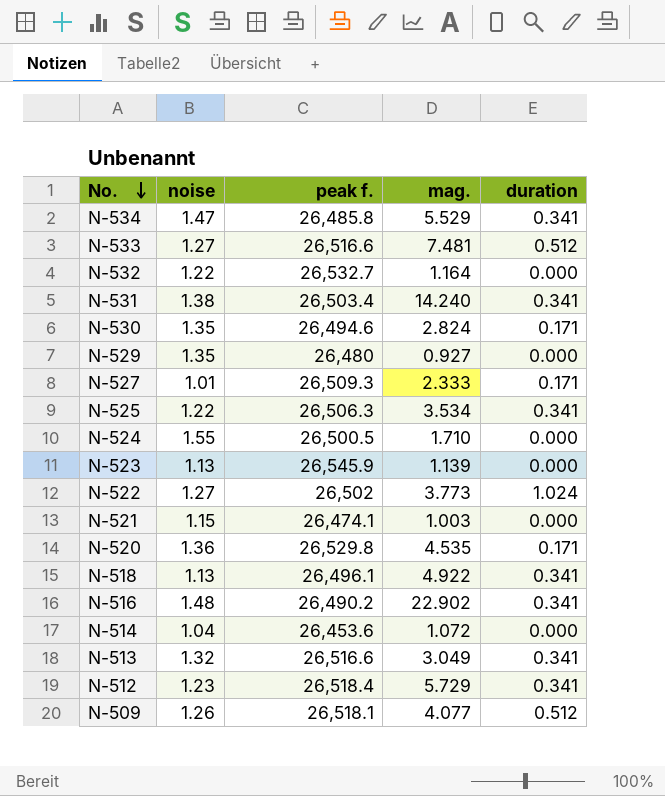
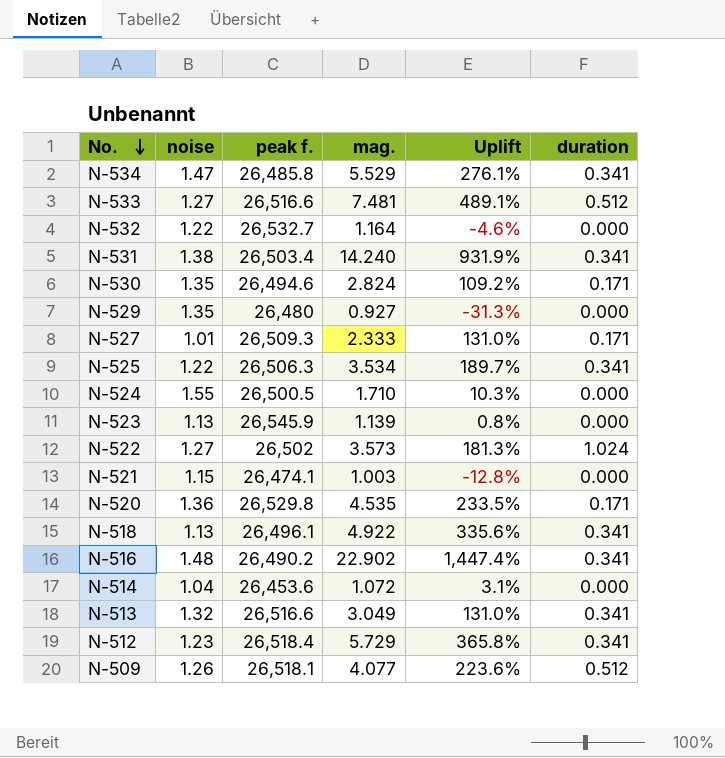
column Uplift | formula: none -> ([mag.] - [noise]) / [noise]
N-522 | mag.: 3.773 -> 3.573

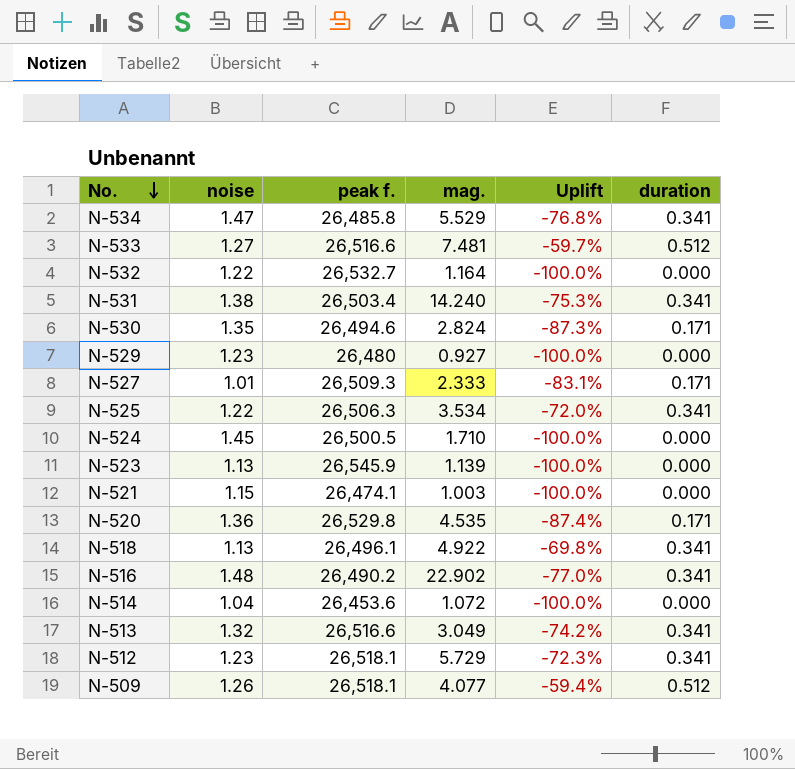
column Uplift | formula: ([mag.] - [noise]) / [noise] -> ([duration] - [noise]) / [noise]
row N-522: 1.27 | 26,502 | 3.573 | 181.3% | 1.024 -> none
N-529 | noise: 1.35 -> 1.23
N-524 | noise: 1.55 -> 1.45
N-512 | peak f.: 26,518.4 -> 26,518.1

